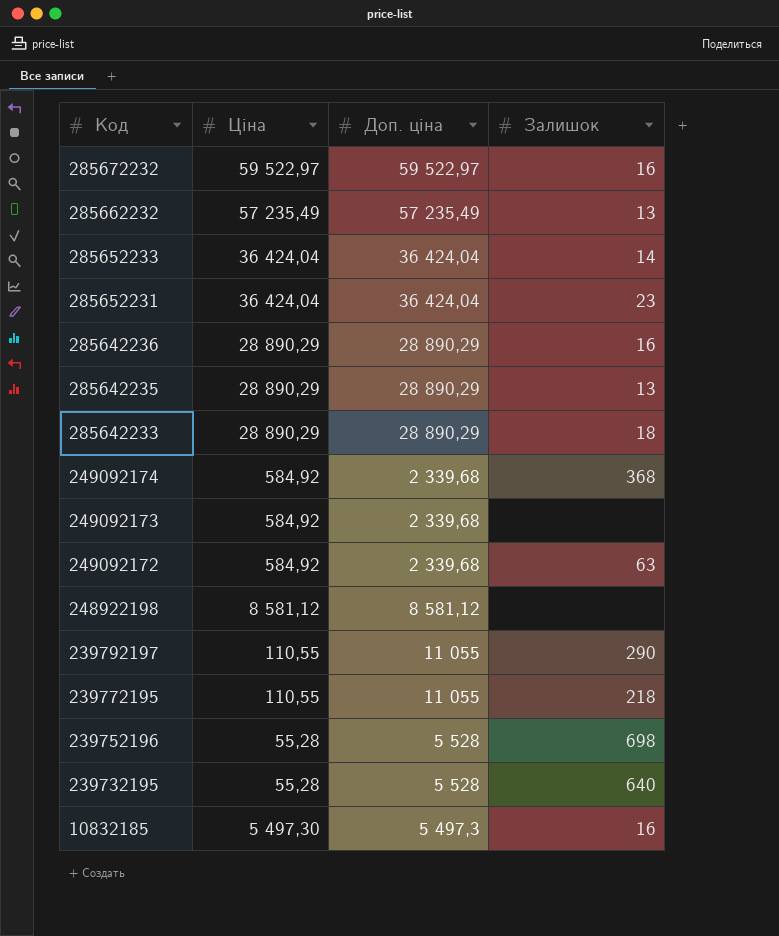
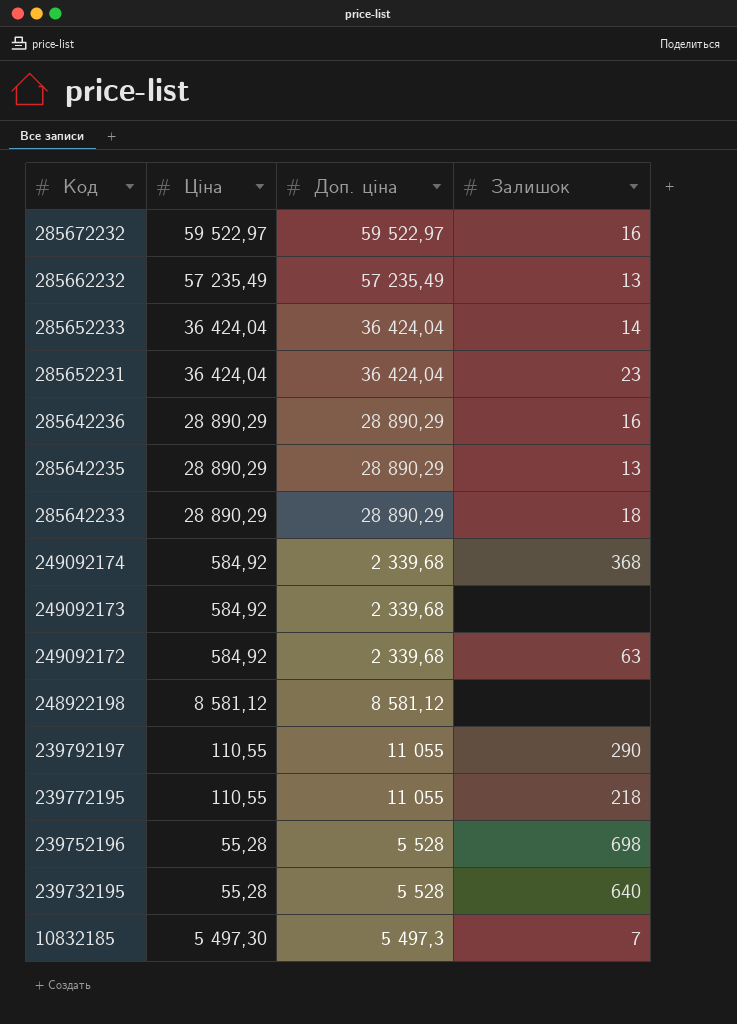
10832185 | Залишок: 16 -> 7

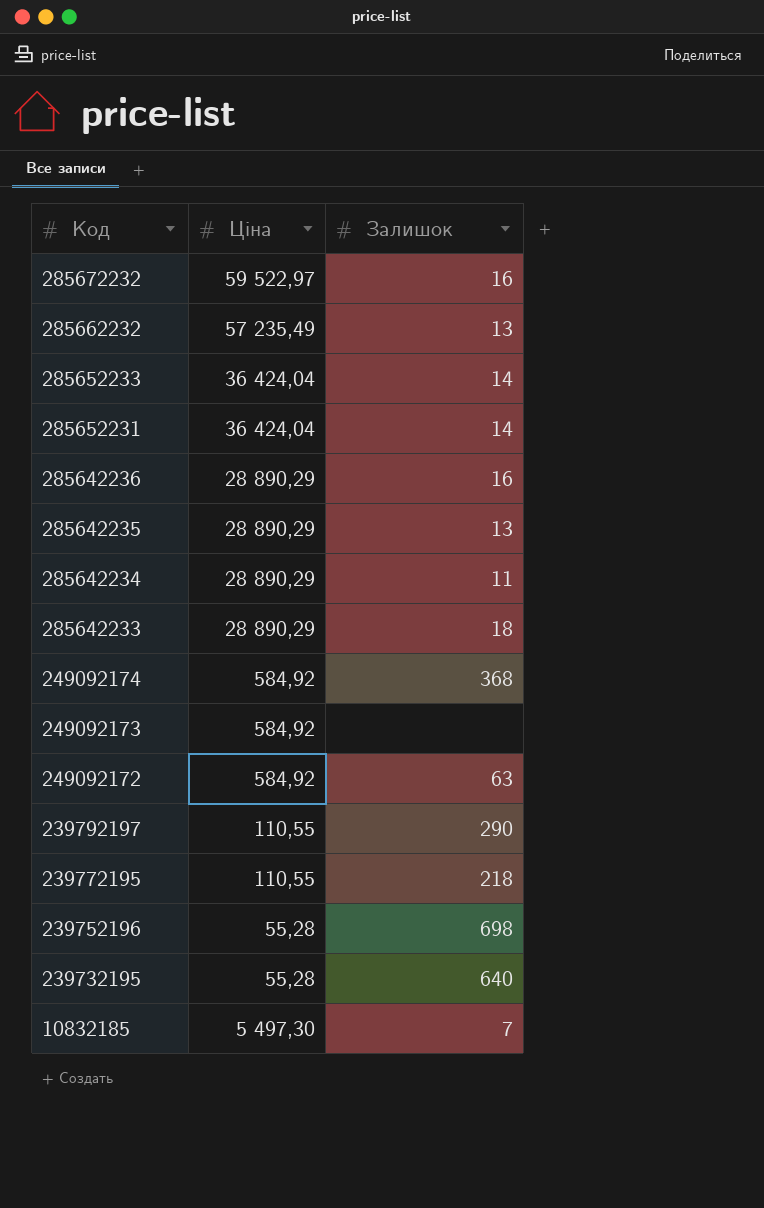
column Доп. ціна | position: 3 -> none
row 248922198: 8 581,12 | 8 581,12 | none -> none
285652231 | Залишок: 23 -> 14
row 285642234: none -> 28 890,29 | 11

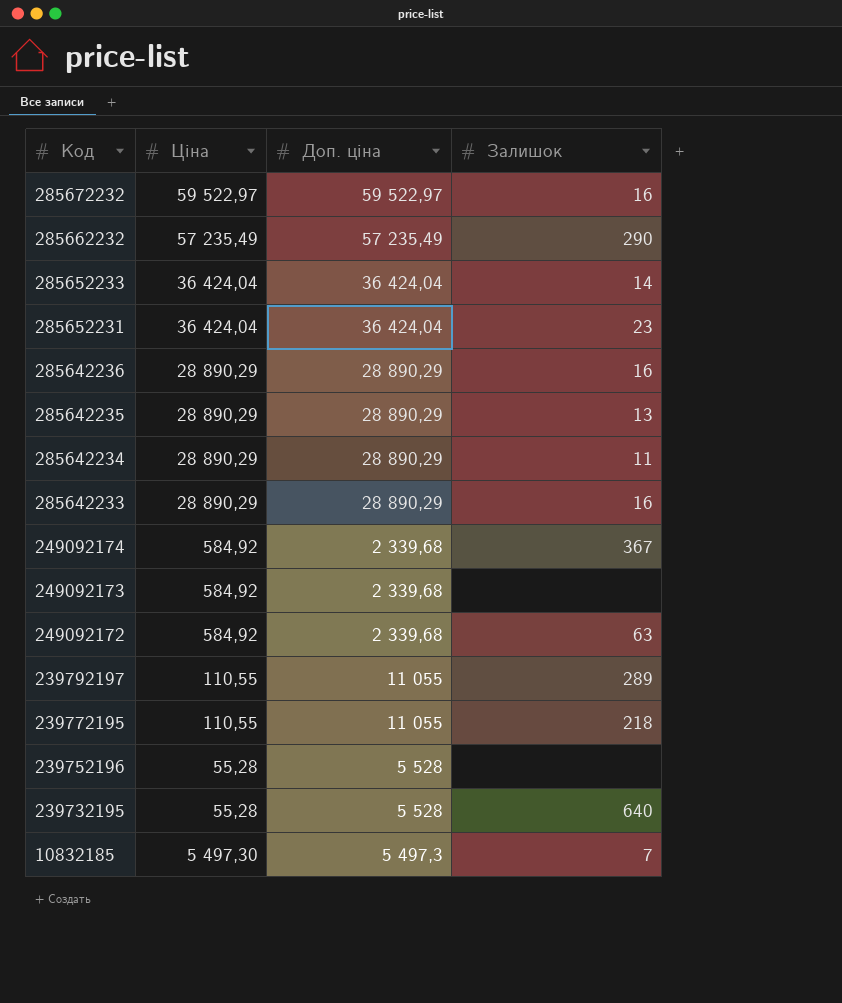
column Доп. ціна | position: none -> 3
285662232 | Залишок: 13 -> 290
285652231 | Залишок: 14 -> 23
285642233 | Залишок: 18 -> 16
249092174 | Залишок: 368 -> 367
239792197 | Залишок: 290 -> 289
239752196 | Залишок: 698 -> none

